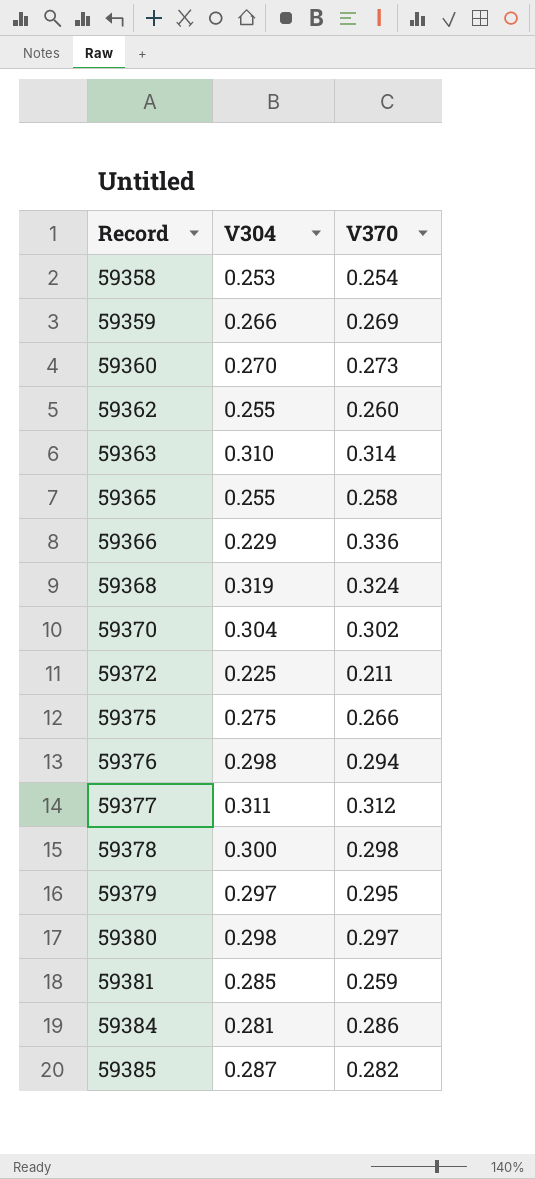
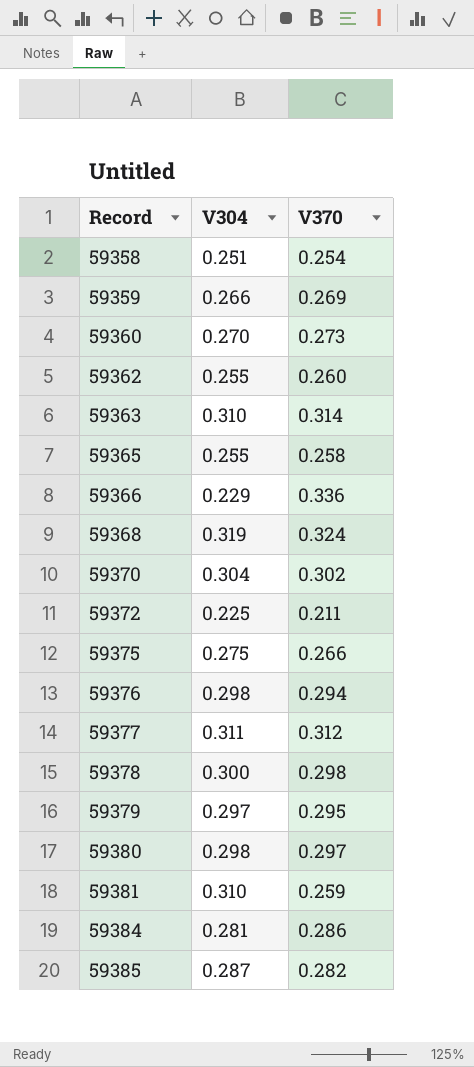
59358 | V304: 0.253 -> 0.251
59381 | V304: 0.285 -> 0.310

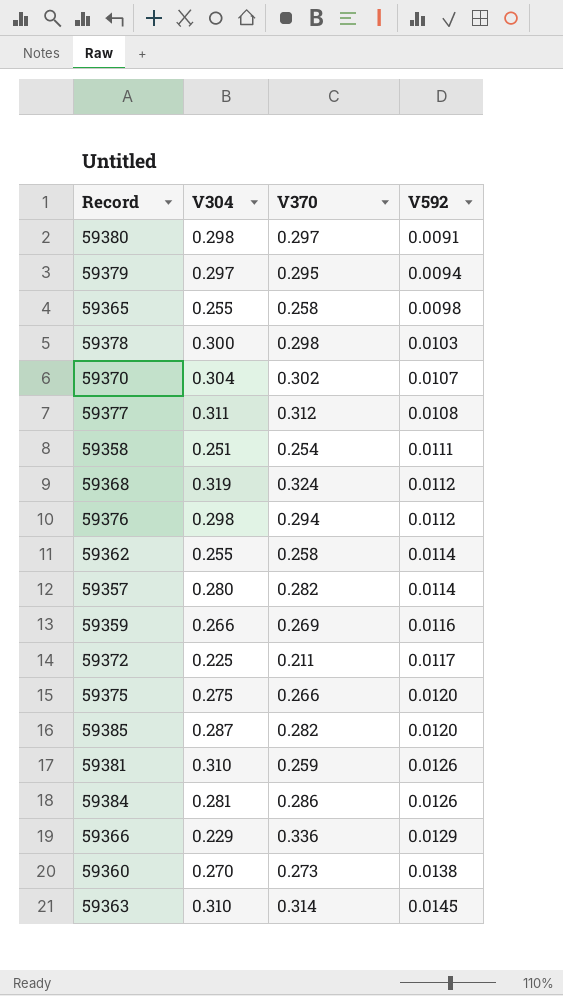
row order: Record ascending -> V592 ascending
column V592 | position: none -> 4
59362 | V370: 0.260 -> 0.258
row 59357: none -> 0.280 | 0.282 | 0.0114

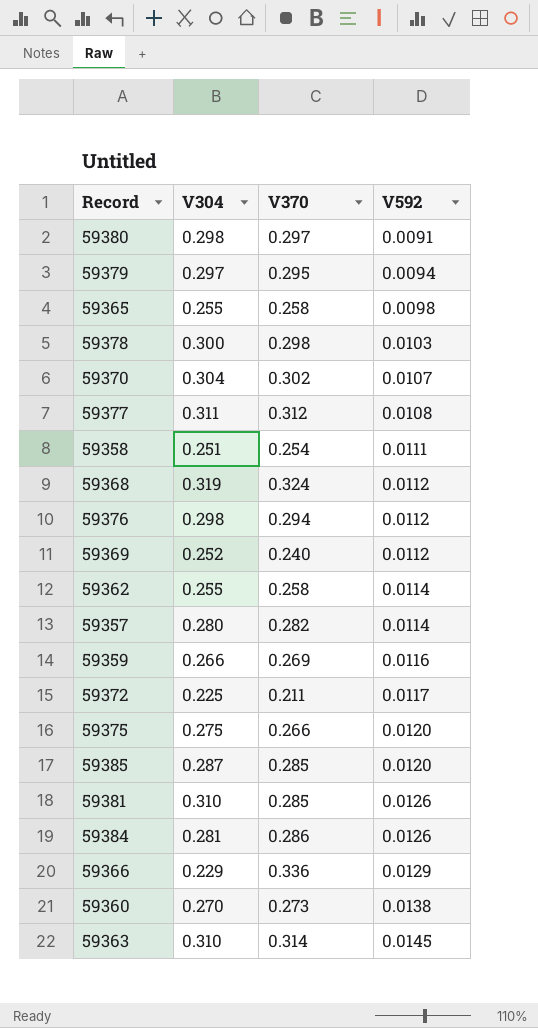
row 59369: none -> 0.252 | 0.240 | 0.0112
59385 | V370: 0.282 -> 0.285
59381 | V370: 0.259 -> 0.285

